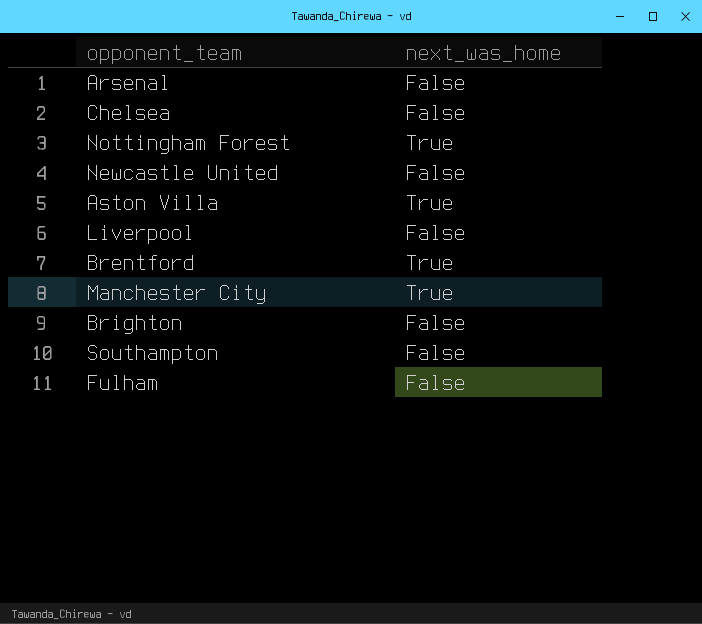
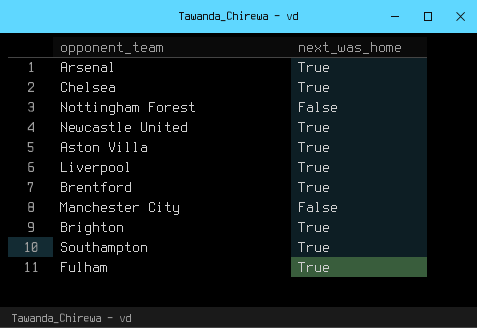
Arsenal | next_was_home: False -> True
Chelsea | next_was_home: False -> True
Nottingham Forest | next_was_home: True -> False
Newcastle United | next_was_home: False -> True
Liverpool | next_was_home: False -> True
Manchester City | next_was_home: True -> False
Brighton | next_was_home: False -> True
Southampton | next_was_home: False -> True
Fulham | next_was_home: False -> True

